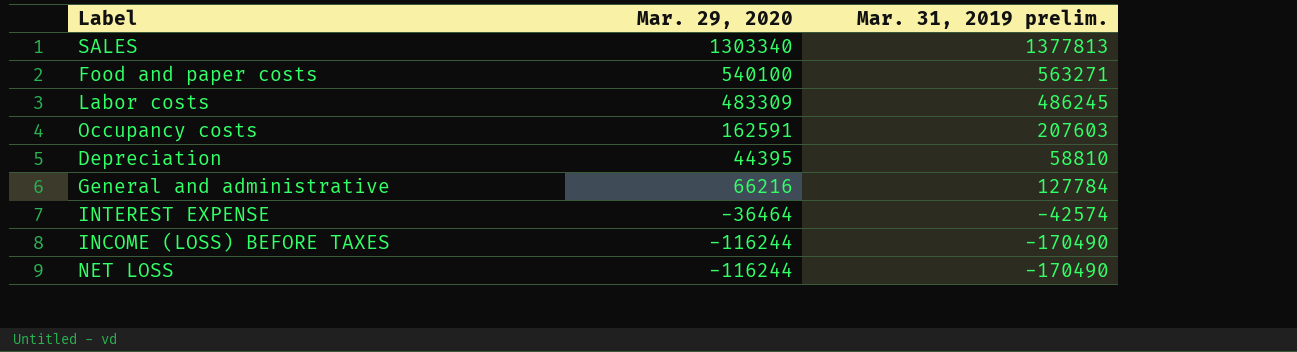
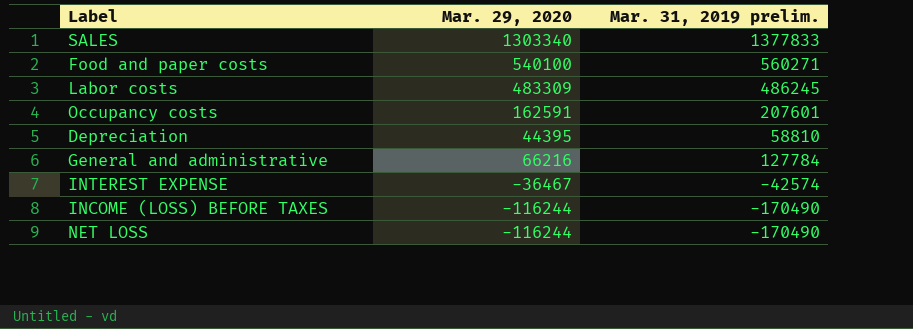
SALES | Mar. 31, 2019 prelim.: 1377813 -> 1377833
Food and paper costs | Mar. 31, 2019 prelim.: 563271 -> 560271
Occupancy costs | Mar. 31, 2019 prelim.: 207603 -> 207601
INTEREST EXPENSE | Mar. 29, 2020: -36464 -> -36467

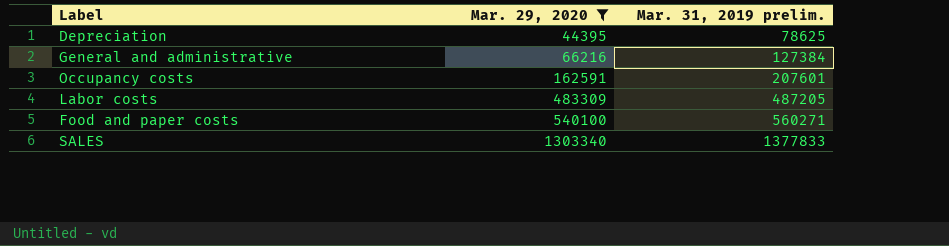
filter: none -> Mar. 29, 2020 >= 44395
row order: none -> Mar. 29, 2020 ascending
Depreciation | Mar. 31, 2019 prelim.: 58810 -> 78625
General and administrative | Mar. 31, 2019 prelim.: 127784 -> 127384
Labor costs | Mar. 31, 2019 prelim.: 486245 -> 487205

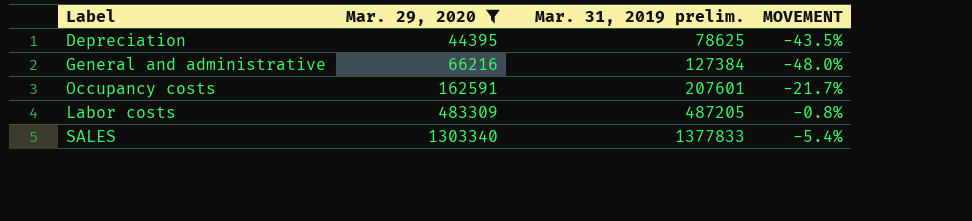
column MOVEMENT | formula: none -> ([Mar. 29, 2020] - [Mar. 31, 2019 prelim.]) / [Mar. 31, 2019 prelim.]
row Food and paper costs: 540100 | 560271 -> none

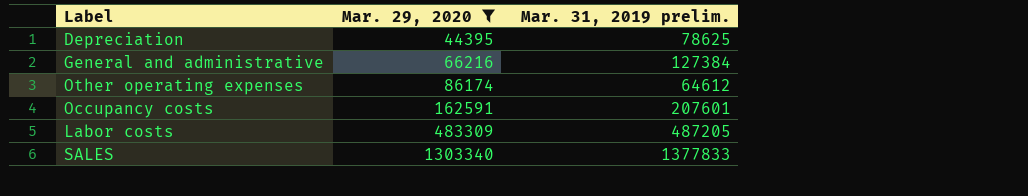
column MOVEMENT | formula: ([Mar. 29, 2020] - [Mar. 31, 2019 prelim.]) / [Mar. 31, 2019 prelim.] -> none
row Other operating expenses: none -> 86174 | 64612

